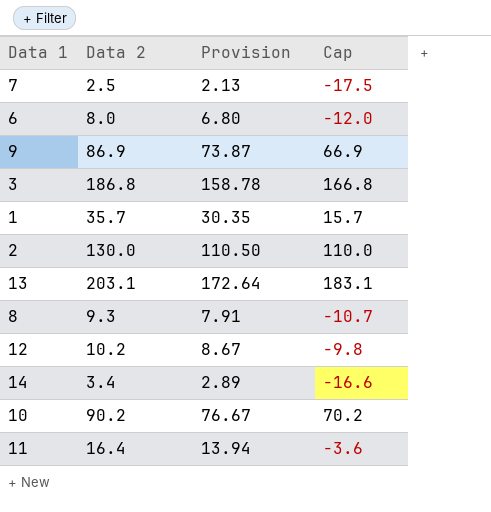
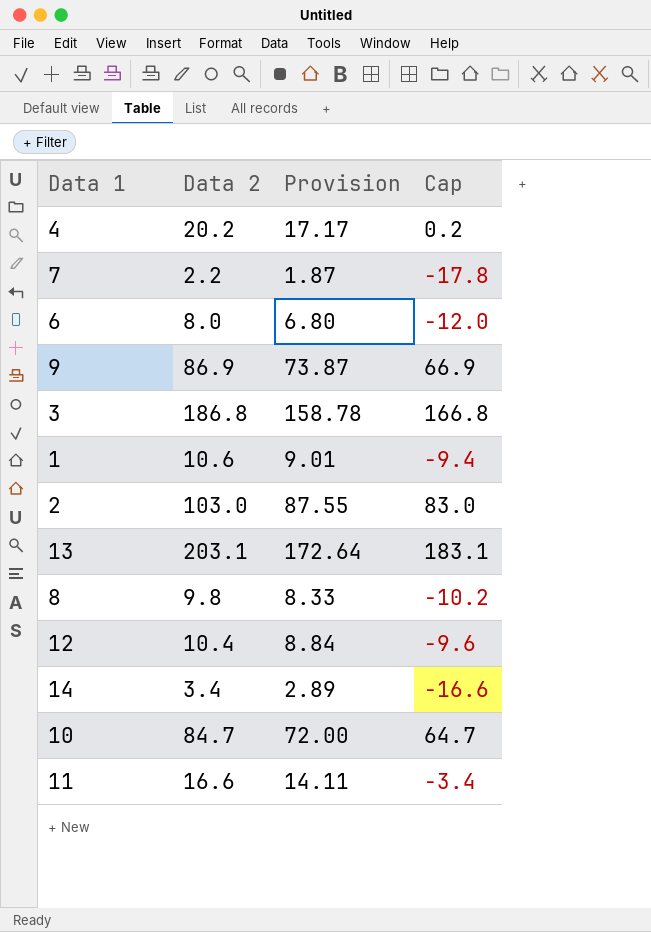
row 4: none -> 20.2 | 17.17 | 0.2
7 | Data 2: 2.5 -> 2.2
7 | Provision: 2.13 -> 1.87
7 | Cap: -17.5 -> -17.8
1 | Data 2: 35.7 -> 10.6
1 | Provision: 30.35 -> 9.01
1 | Cap: 15.7 -> -9.4
2 | Data 2: 130.0 -> 103.0
2 | Provision: 110.50 -> 87.55
2 | Cap: 110.0 -> 83.0
8 | Data 2: 9.3 -> 9.8
8 | Provision: 7.91 -> 8.33
8 | Cap: -10.7 -> -10.2
12 | Data 2: 10.2 -> 10.4
12 | Provision: 8.67 -> 8.84
12 | Cap: -9.8 -> -9.6
10 | Data 2: 90.2 -> 84.7
10 | Provision: 76.67 -> 72.00
10 | Cap: 70.2 -> 64.7
11 | Data 2: 16.4 -> 16.6
11 | Provision: 13.94 -> 14.11
11 | Cap: -3.6 -> -3.4

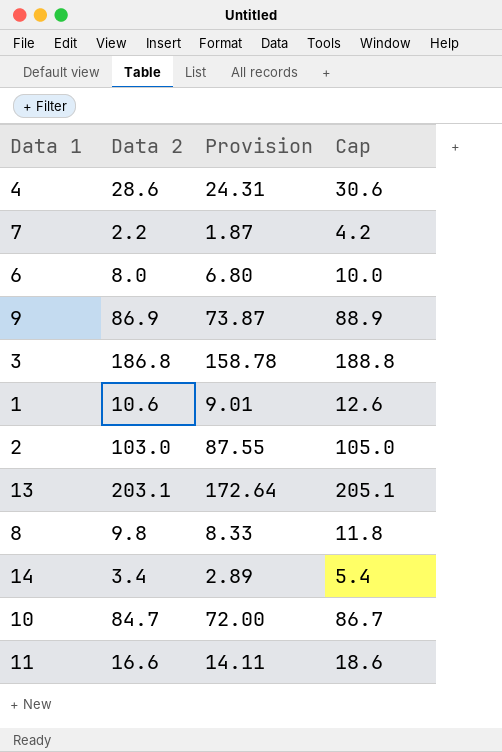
column Cap | formula: [Data 2] - 20 -> [Data 2] + 2
row 12: 10.4 | 8.84 | -9.6 -> none
4 | Data 2: 20.2 -> 28.6
4 | Provision: 17.17 -> 24.31

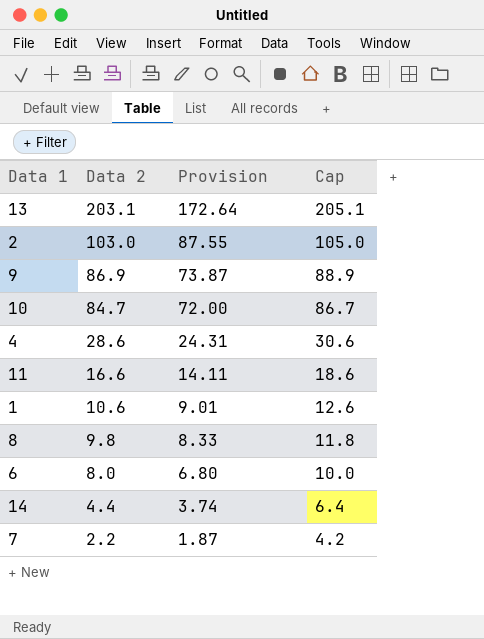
row order: none -> Data 2 descending
row 3: 186.8 | 158.78 | 188.8 -> none
14 | Data 2: 3.4 -> 4.4
14 | Provision: 2.89 -> 3.74
14 | Cap: 5.4 -> 6.4

